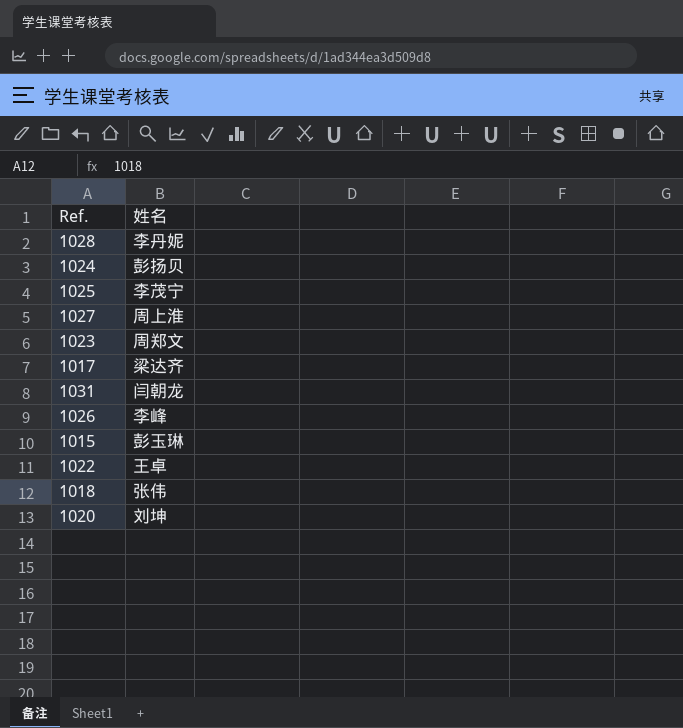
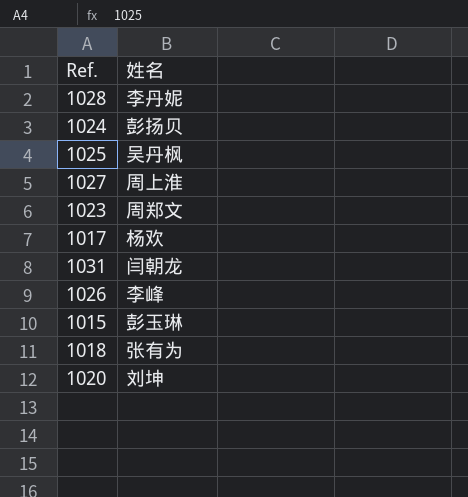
row 1022: 王卓 -> none
1025 | 姓名: 李茂宁 -> 吴丹枫
1017 | 姓名: 梁达齐 -> 杨欢
1018 | 姓名: 张伟 -> 张有为

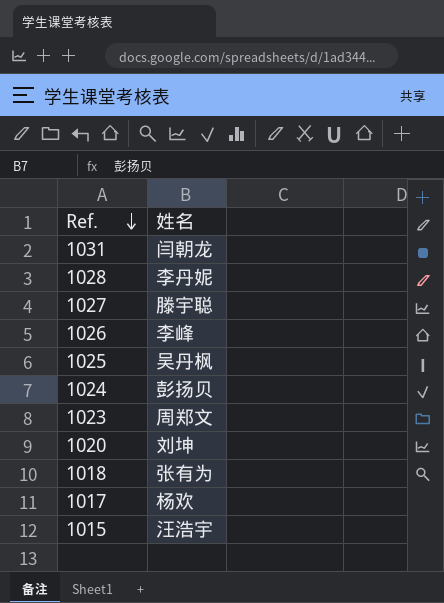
row order: none -> Ref. descending
1027 | 姓名: 周上淮 -> 滕宇聪
1015 | 姓名: 彭玉琳 -> 汪浩宇

